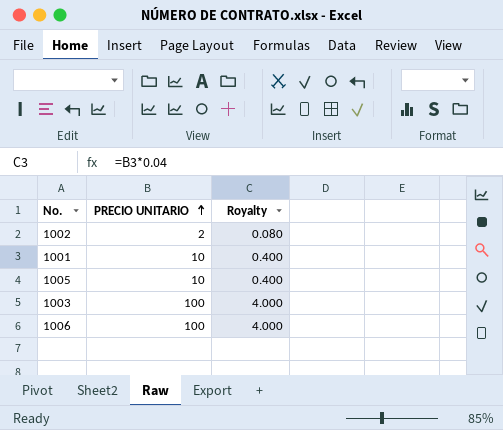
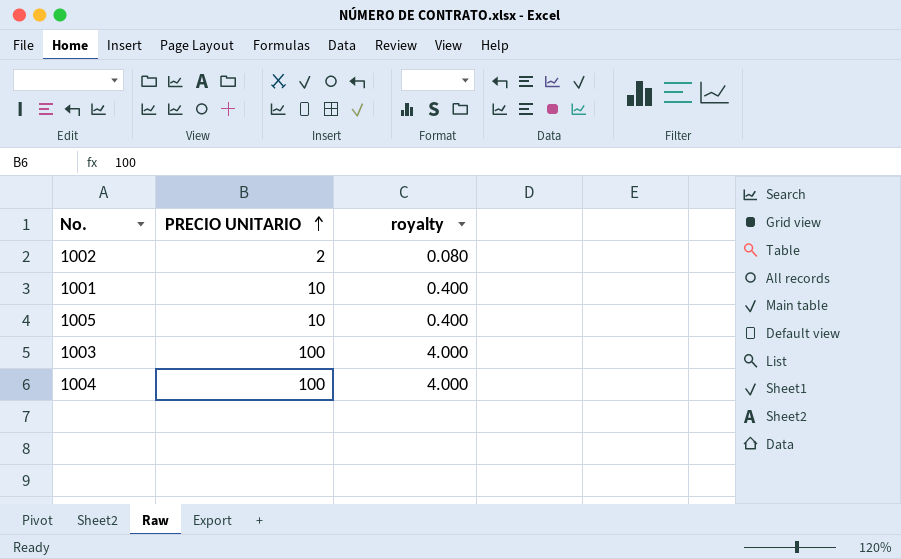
column name: Royalty -> royalty
row 1006: 100 | 4.000 -> none
row 1004: none -> 100 | 4.000

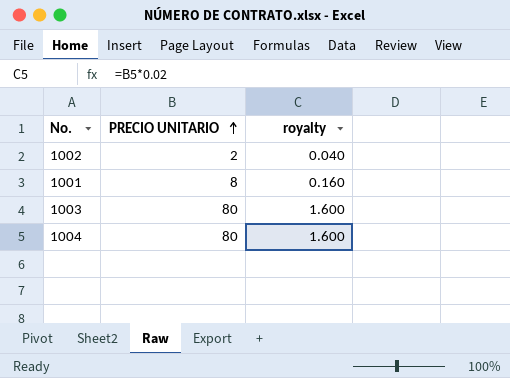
column royalty | formula: [PRECIO UNITARIO] * 0.04 -> [PRECIO UNITARIO] * 0.02
row 1005: 10 | 0.400 -> none
1001 | PRECIO UNITARIO: 10 -> 8
1003 | PRECIO UNITARIO: 100 -> 80
1004 | PRECIO UNITARIO: 100 -> 80

